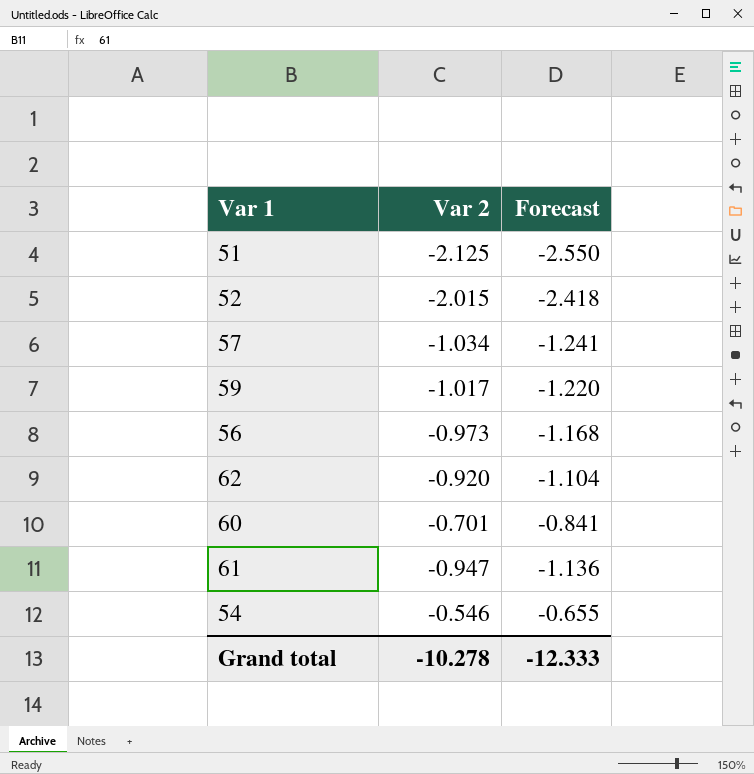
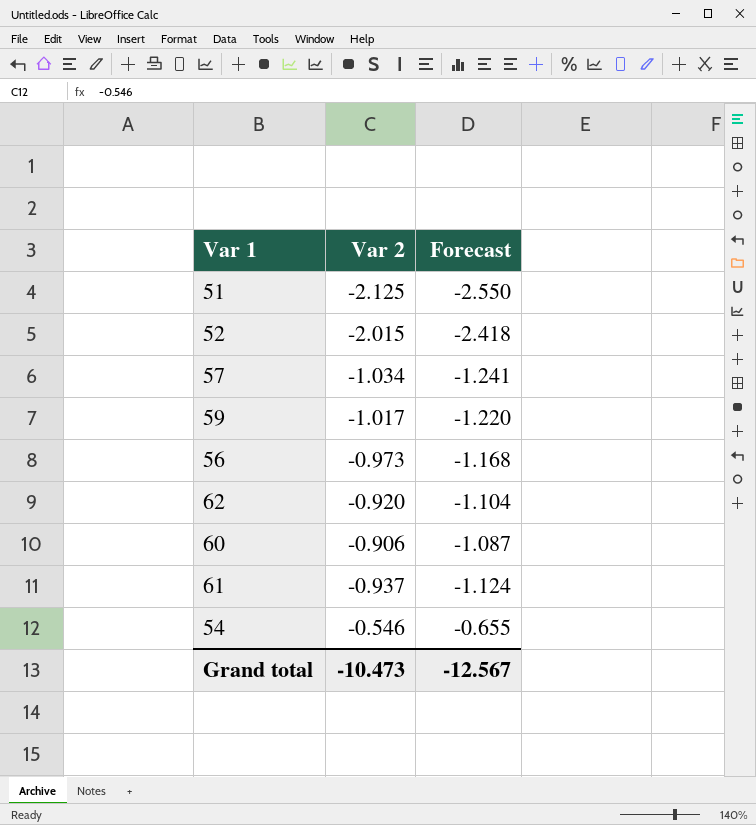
60 | Var 2: -0.701 -> -0.906
60 | Forecast: -0.841 -> -1.087
61 | Var 2: -0.947 -> -0.937
61 | Forecast: -1.136 -> -1.124
Grand total | Var 2: -10.278 -> -10.473
Grand total | Forecast: -12.333 -> -12.567

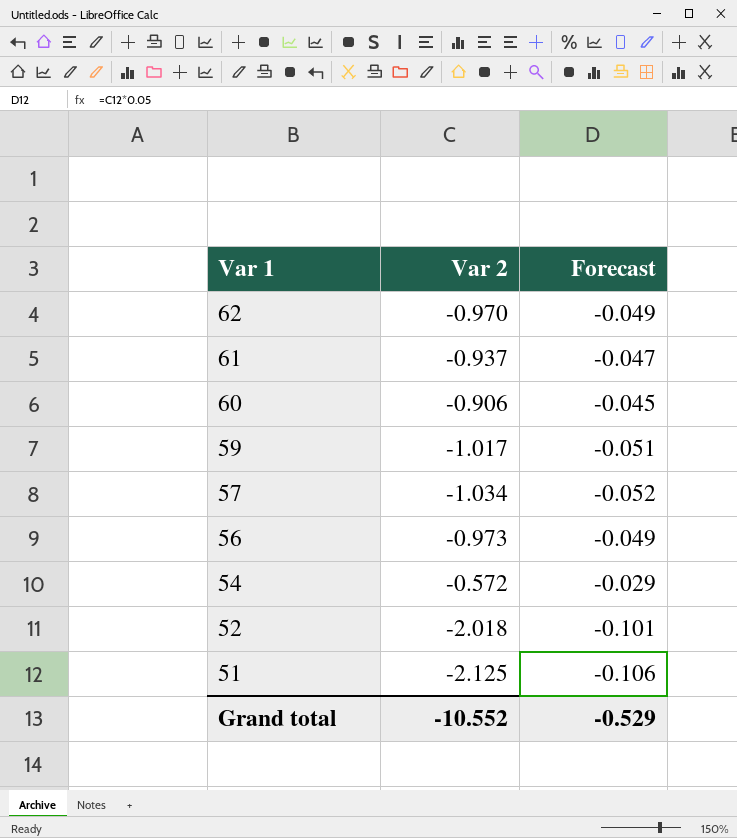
row order: none -> Var 1 descending
column Forecast | formula: [Var 2] * 1.2 -> [Var 2] * 0.05
62 | Var 2: -0.920 -> -0.970
54 | Var 2: -0.546 -> -0.572
52 | Var 2: -2.015 -> -2.018
Grand total | Var 2: -10.473 -> -10.552
Grand total | Forecast: -12.567 -> -0.529

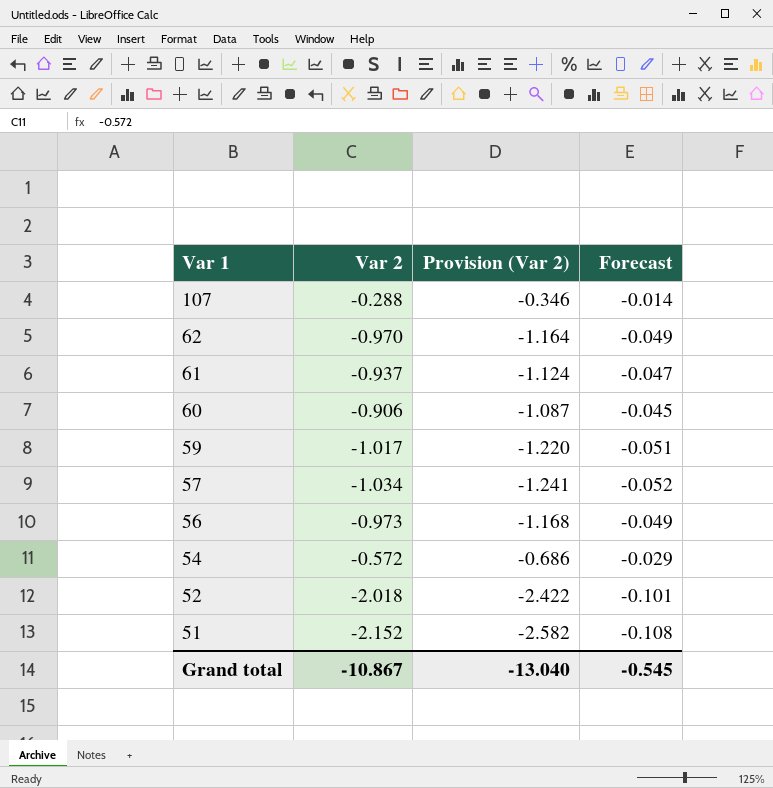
column Provision (Var 2) | formula: none -> [Var 2] * 1.2
row 107: none -> -0.288 | -0.346 | -0.014
51 | Var 2: -2.125 -> -2.152
51 | Forecast: -0.106 -> -0.108
Grand total | Var 2: -10.552 -> -10.867
Grand total | Forecast: -0.529 -> -0.545

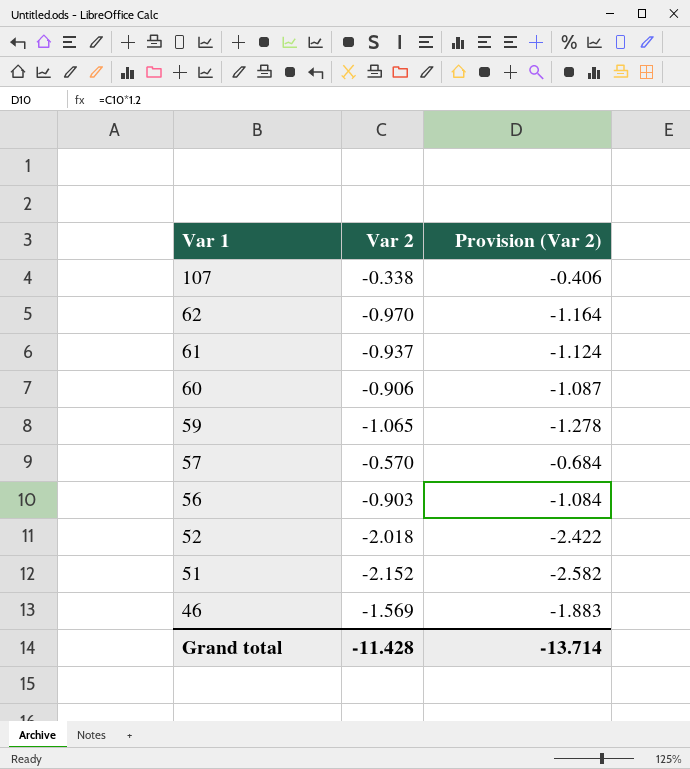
column Forecast | formula: [Var 2] * 0.05 -> none
row 54: -0.572 | -0.686 | -0.029 -> none
107 | Var 2: -0.288 -> -0.338
107 | Provision (Var 2): -0.346 -> -0.406
59 | Var 2: -1.017 -> -1.065
59 | Provision (Var 2): -1.220 -> -1.278
57 | Var 2: -1.034 -> -0.570
57 | Provision (Var 2): -1.241 -> -0.684
56 | Var 2: -0.973 -> -0.903
56 | Provision (Var 2): -1.168 -> -1.084
row 46: none -> -1.569 | -1.883
Grand total | Var 2: -10.867 -> -11.428
Grand total | Provision (Var 2): -13.040 -> -13.714

